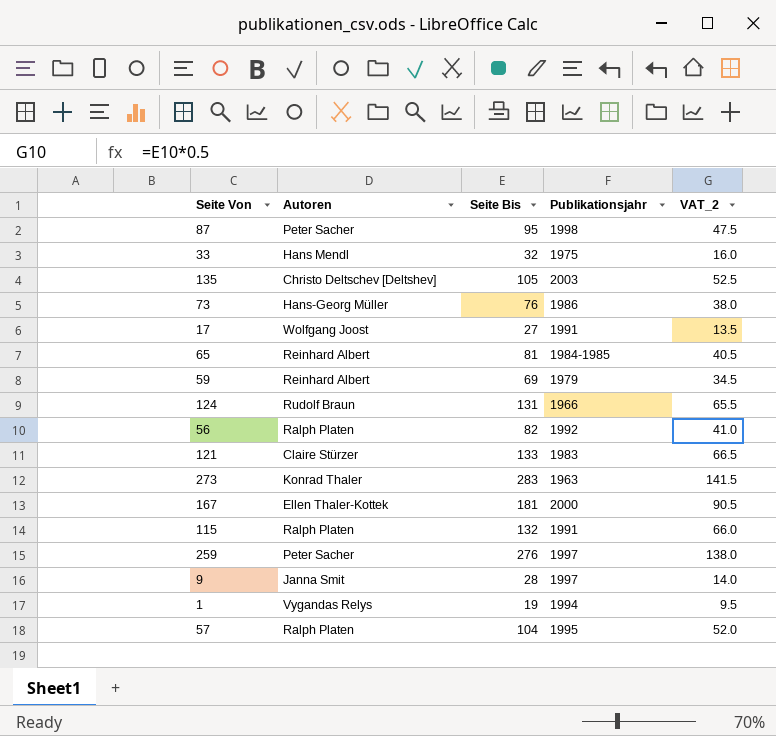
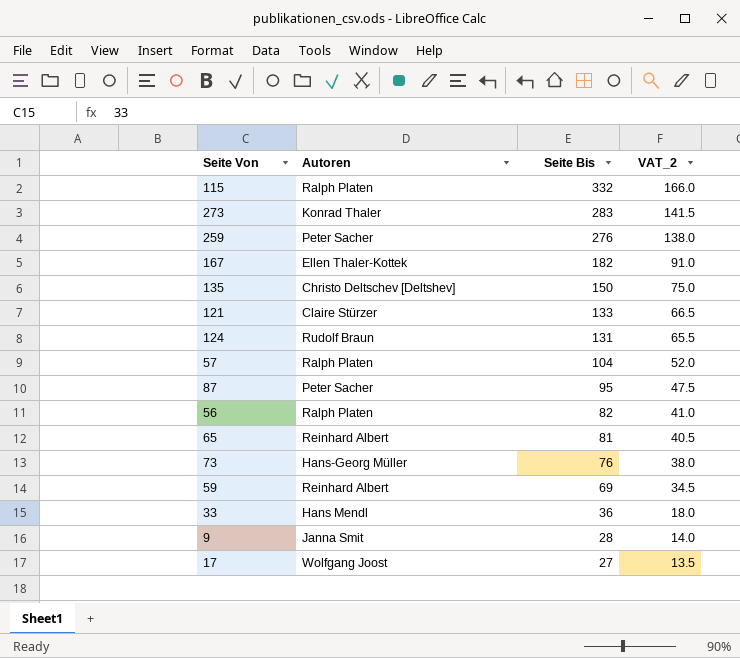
row order: none -> Seite Bis descending
column Publikationsjahr | position: 4 -> none
row 1: Vygandas Relys | 19 | 1994 | 9.5 -> none
115 | Seite Bis: 132 -> 332
115 | VAT_2: 66.0 -> 166.0
167 | Seite Bis: 181 -> 182
167 | VAT_2: 90.5 -> 91.0
135 | Seite Bis: 105 -> 150
135 | VAT_2: 52.5 -> 75.0
33 | Seite Bis: 32 -> 36
33 | VAT_2: 16.0 -> 18.0

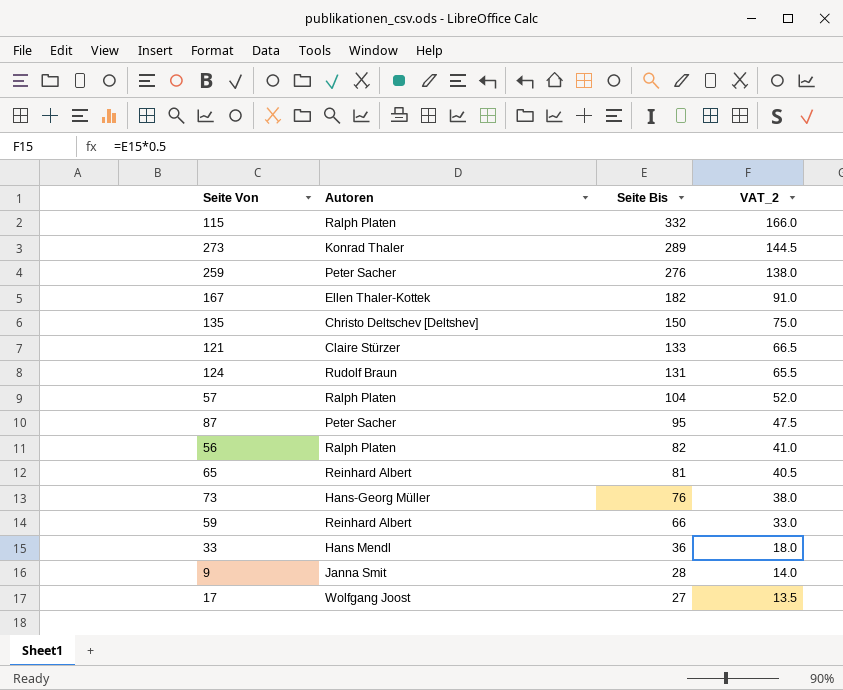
273 | Seite Bis: 283 -> 289
273 | VAT_2: 141.5 -> 144.5
59 | Seite Bis: 69 -> 66
59 | VAT_2: 34.5 -> 33.0

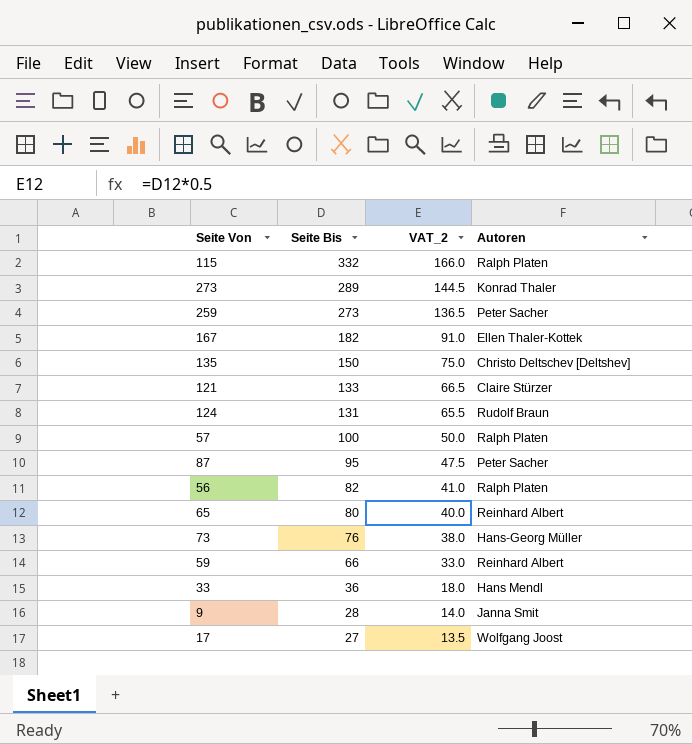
column Autoren | position: 2 -> 4
259 | Seite Bis: 276 -> 273
259 | VAT_2: 138.0 -> 136.5
57 | Seite Bis: 104 -> 100
57 | VAT_2: 52.0 -> 50.0
65 | Seite Bis: 81 -> 80
65 | VAT_2: 40.5 -> 40.0

